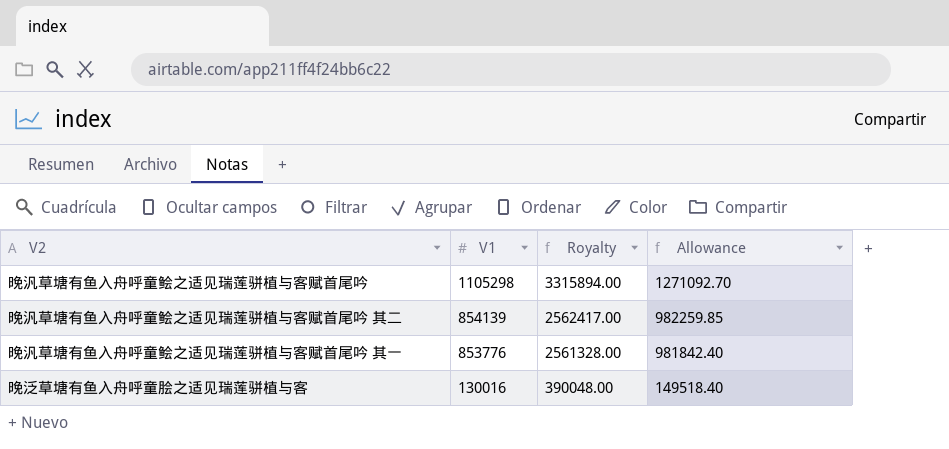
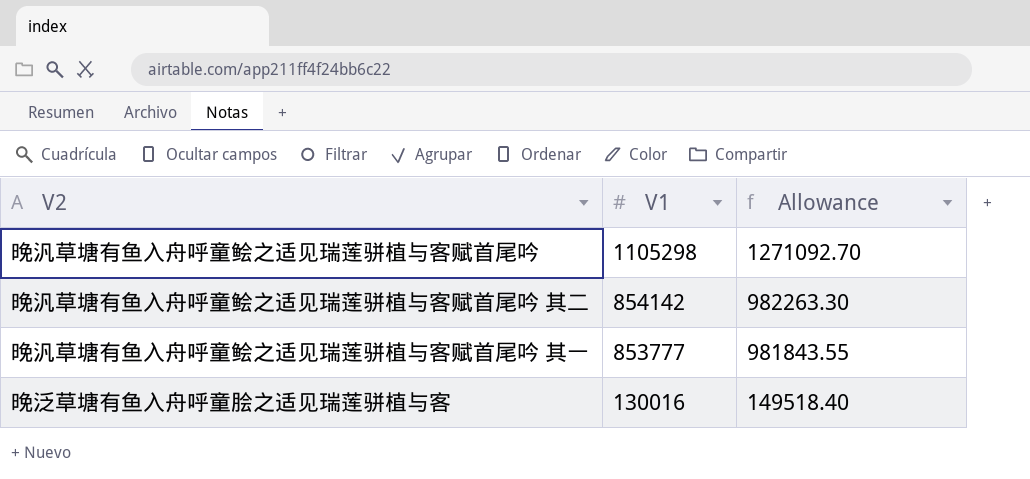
column Royalty | formula: [V1] * 3 -> none
晚汎草塘有鱼入舟呼童鲙之适见瑞莲骈植与客赋首尾吟 其二 | V1: 854139 -> 854142
晚汎草塘有鱼入舟呼童鲙之适见瑞莲骈植与客赋首尾吟 其二 | Allowance: 982259.85 -> 982263.30
晚汎草塘有鱼入舟呼童鲙之适见瑞莲骈植与客赋首尾吟 其一 | V1: 853776 -> 853777
晚汎草塘有鱼入舟呼童鲙之适见瑞莲骈植与客赋首尾吟 其一 | Allowance: 981842.40 -> 981843.55

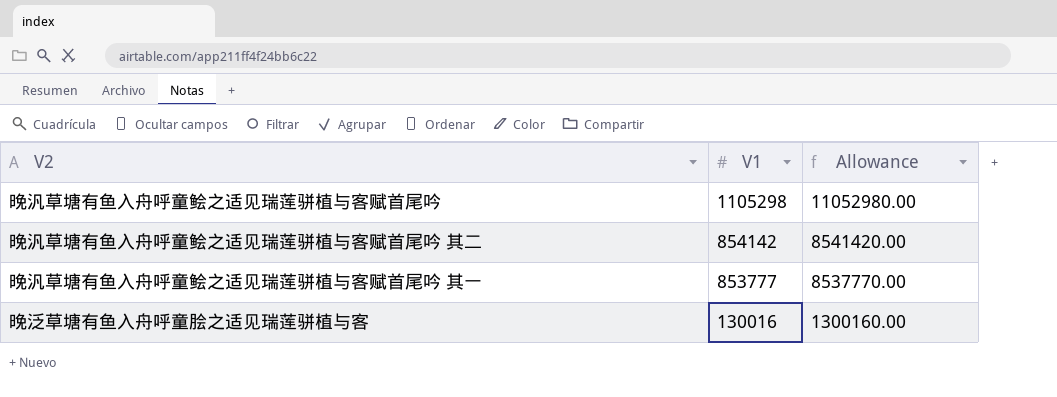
column Allowance | formula: [V1] * 1.15 -> [V1] * 10

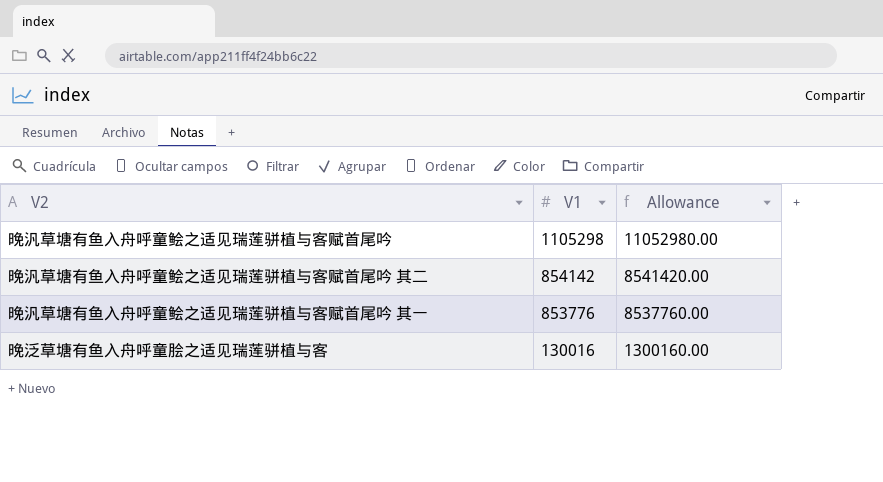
晚汎草塘有鱼入舟呼童鲙之适见瑞莲骈植与客赋首尾吟 其一 | V1: 853777 -> 853776
晚汎草塘有鱼入舟呼童鲙之适见瑞莲骈植与客赋首尾吟 其一 | Allowance: 8537770.00 -> 8537760.00

